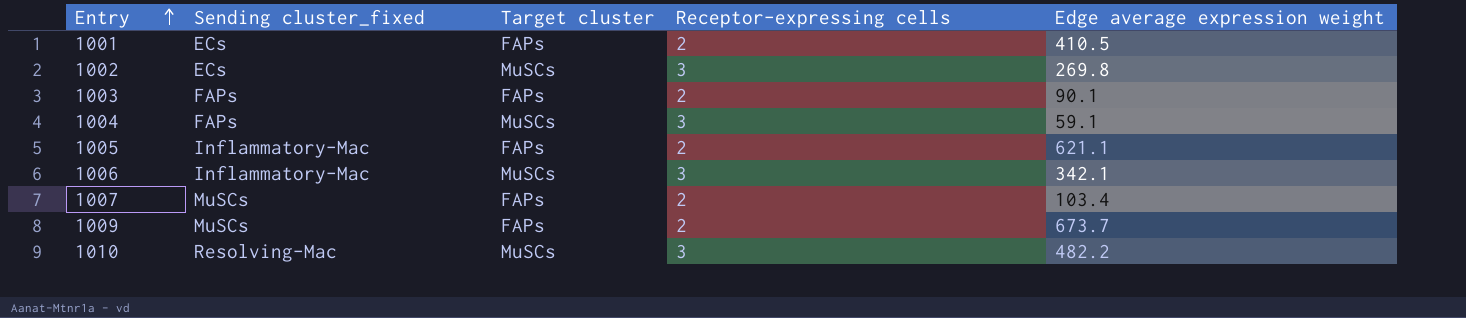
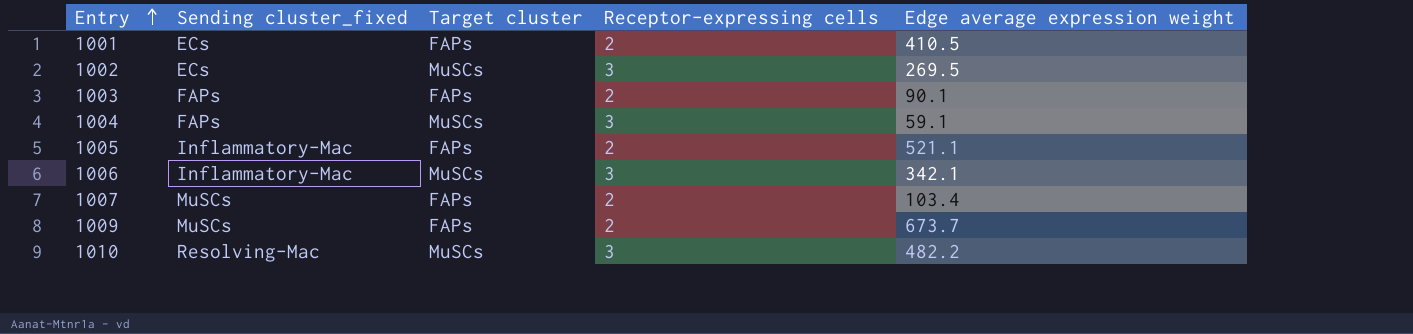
1002 | Edge average expression weight: 269.8 -> 269.5
1005 | Edge average expression weight: 621.1 -> 521.1

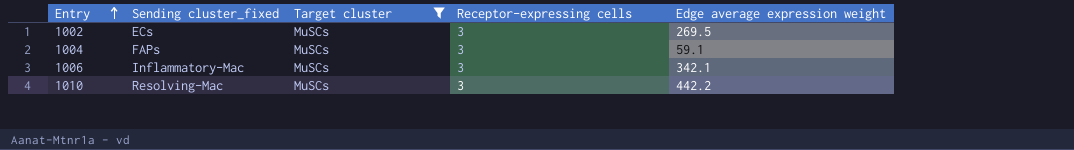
filter: none -> Target cluster = MuSCs
1010 | Edge average expression weight: 482.2 -> 442.2

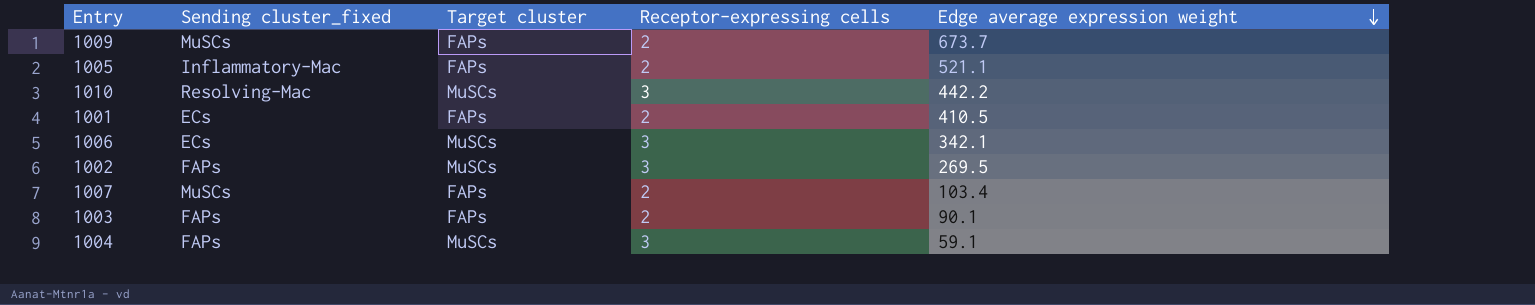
filter: Target cluster = MuSCs -> none
row order: Entry ascending -> Edge average expression weight descending
1006 | Sending cluster_fixed: Inflammatory-Mac -> ECs
1002 | Sending cluster_fixed: ECs -> FAPs

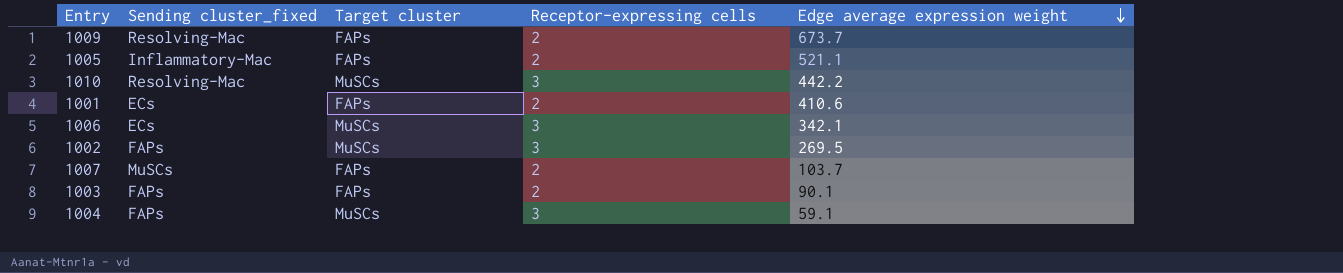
1009 | Sending cluster_fixed: MuSCs -> Resolving-Mac
1001 | Edge average expression weight: 410.5 -> 410.6
1007 | Edge average expression weight: 103.4 -> 103.7

